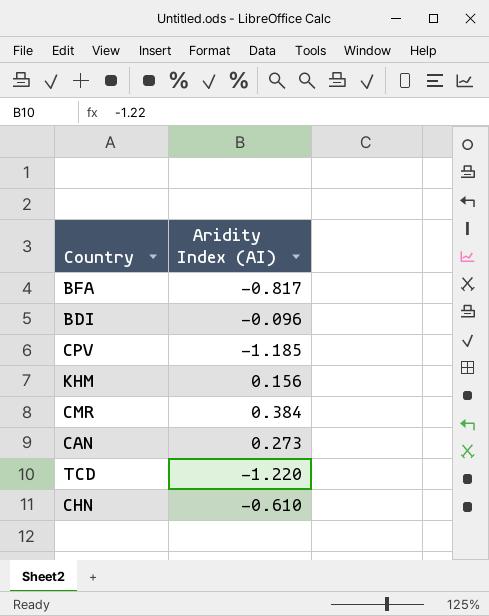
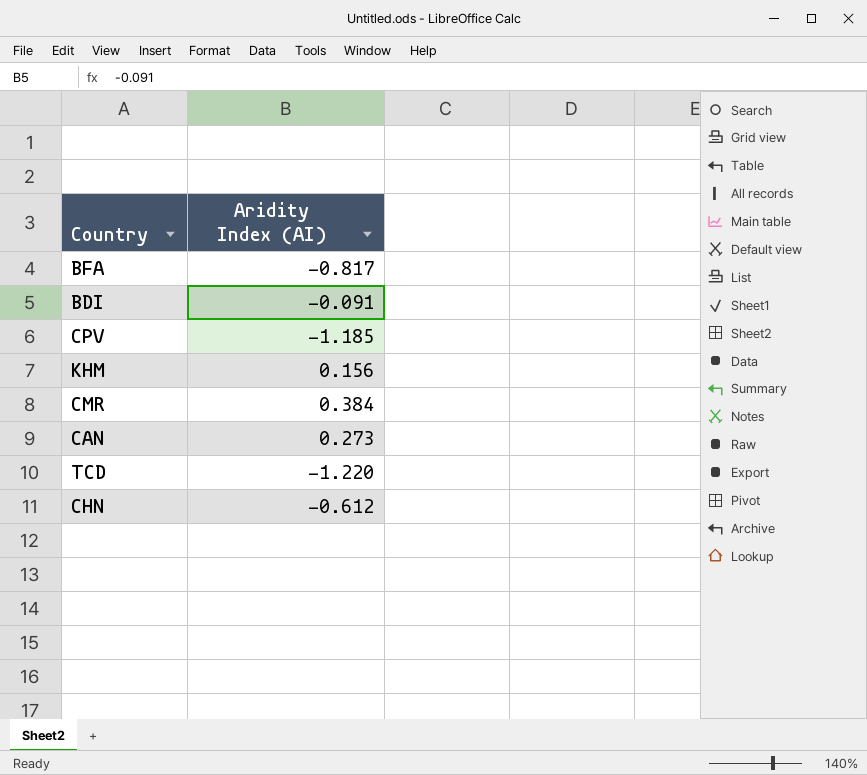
BDI | Aridity Index (AI): -0.096 -> -0.091
CHN | Aridity Index (AI): -0.610 -> -0.612

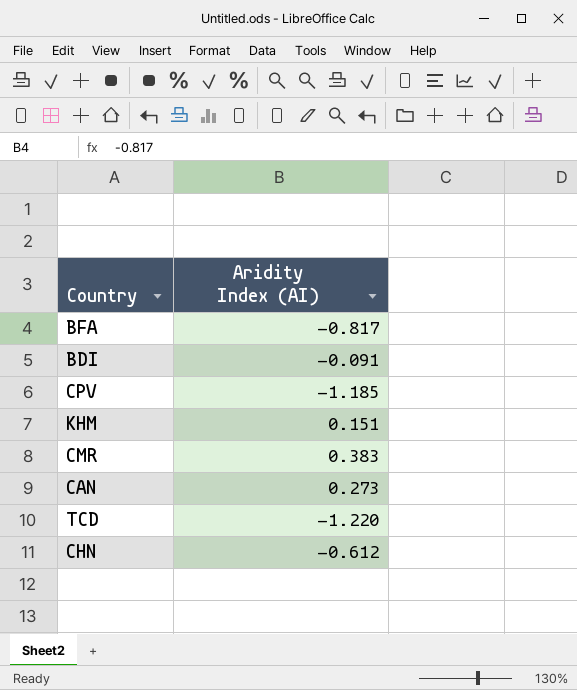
KHM | Aridity Index (AI): 0.156 -> 0.151
CMR | Aridity Index (AI): 0.384 -> 0.383

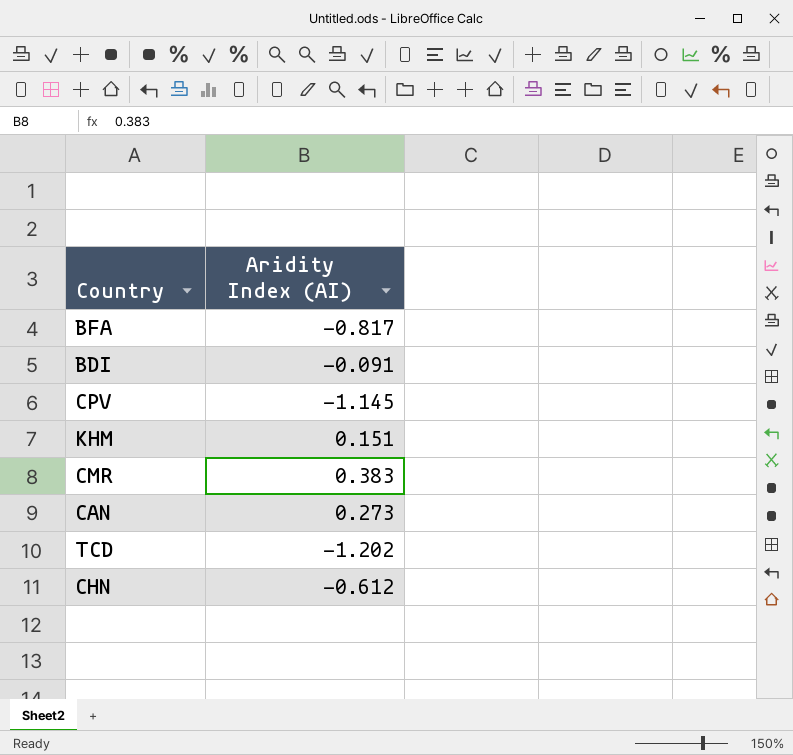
CPV | Aridity Index (AI): -1.185 -> -1.145
TCD | Aridity Index (AI): -1.220 -> -1.202

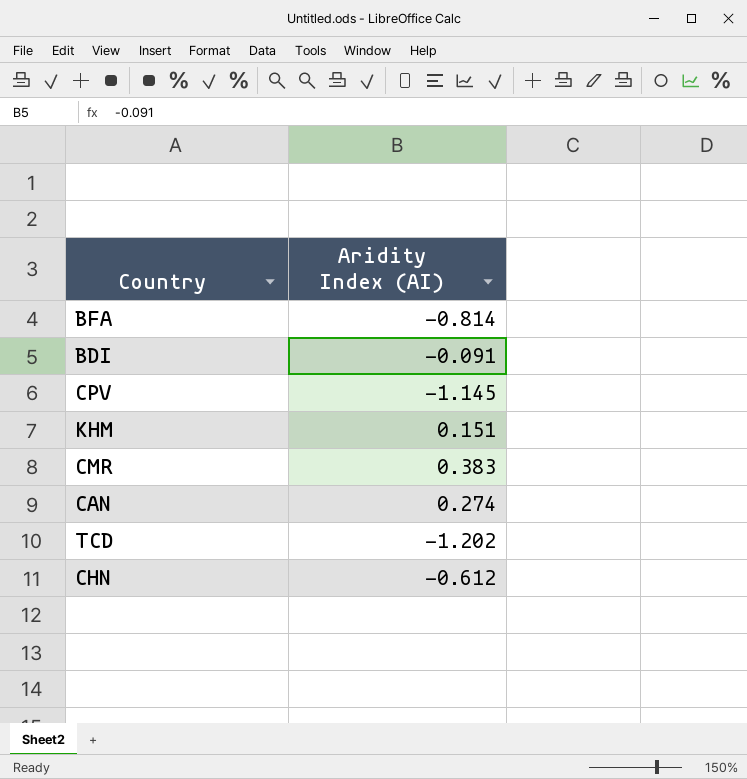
BFA | Aridity Index (AI): -0.817 -> -0.814
CAN | Aridity Index (AI): 0.273 -> 0.274

